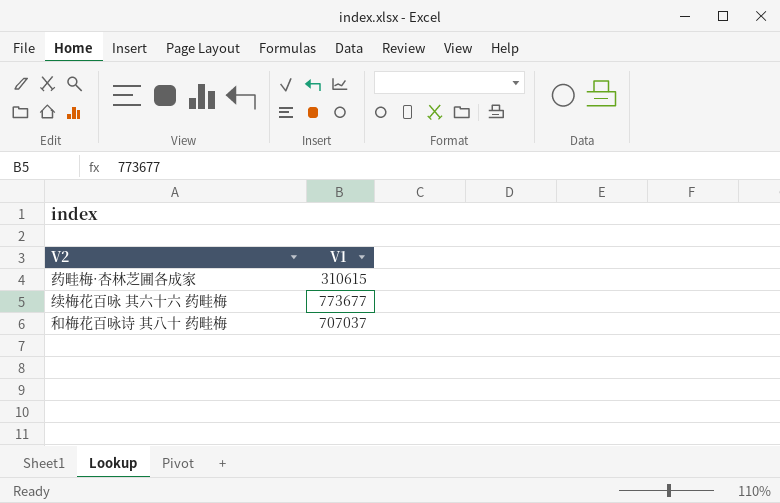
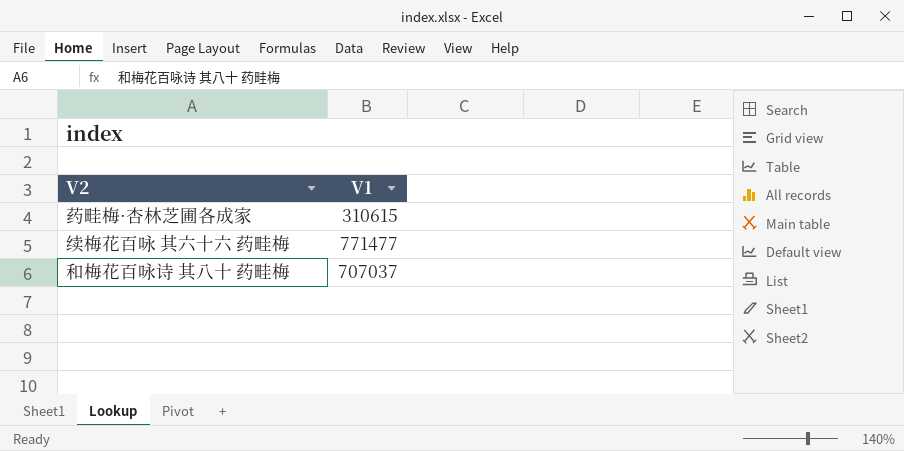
续梅花百咏 其六十六 药畦梅 | V1: 773677 -> 771477

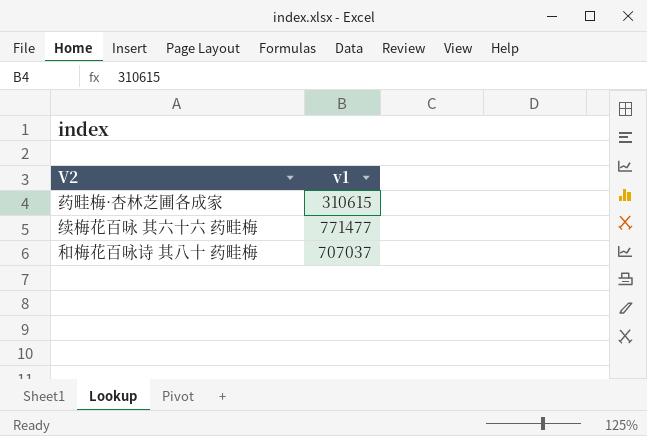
column name: V1 -> v1

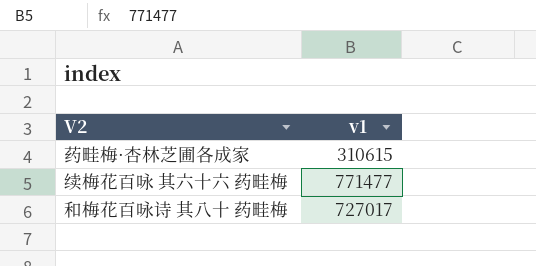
和梅花百咏诗 其八十 药畦梅 | v1: 707037 -> 727017

